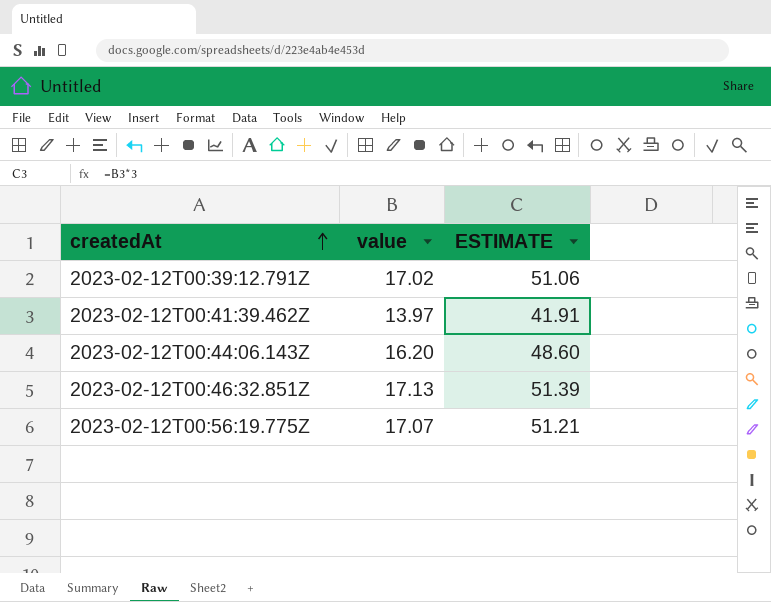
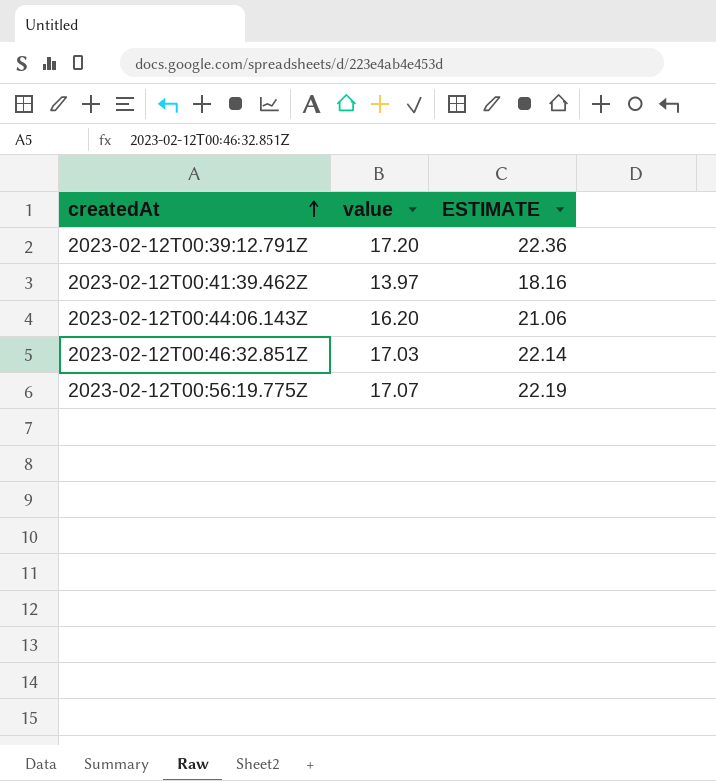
column ESTIMATE | formula: [value] * 3 -> [value] * 1.3
2023-02-12T00:39:12.791Z | value: 17.02 -> 17.20
2023-02-12T00:46:32.851Z | value: 17.13 -> 17.03

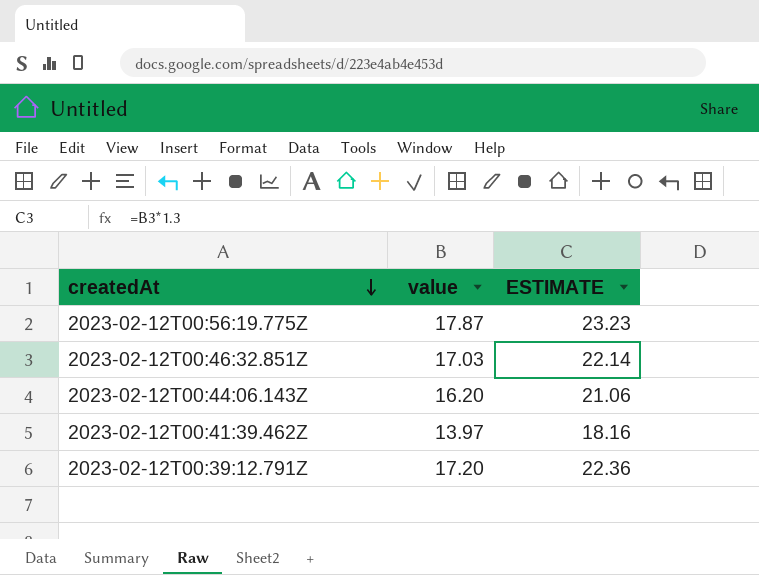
row order: createdAt ascending -> createdAt descending
2023-02-12T00:56:19.775Z | value: 17.07 -> 17.87
2023-02-12T00:56:19.775Z | ESTIMATE: 22.19 -> 23.23

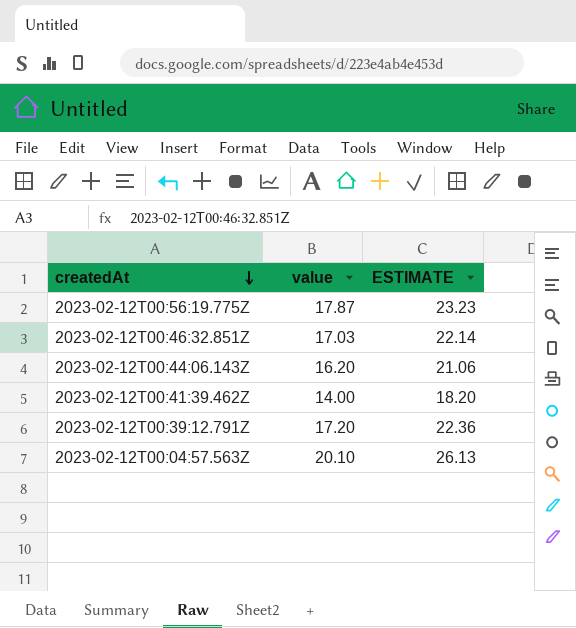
2023-02-12T00:41:39.462Z | value: 13.97 -> 14.00
2023-02-12T00:41:39.462Z | ESTIMATE: 18.16 -> 18.20
row 2023-02-12T00:04:57.563Z: none -> 20.10 | 26.13

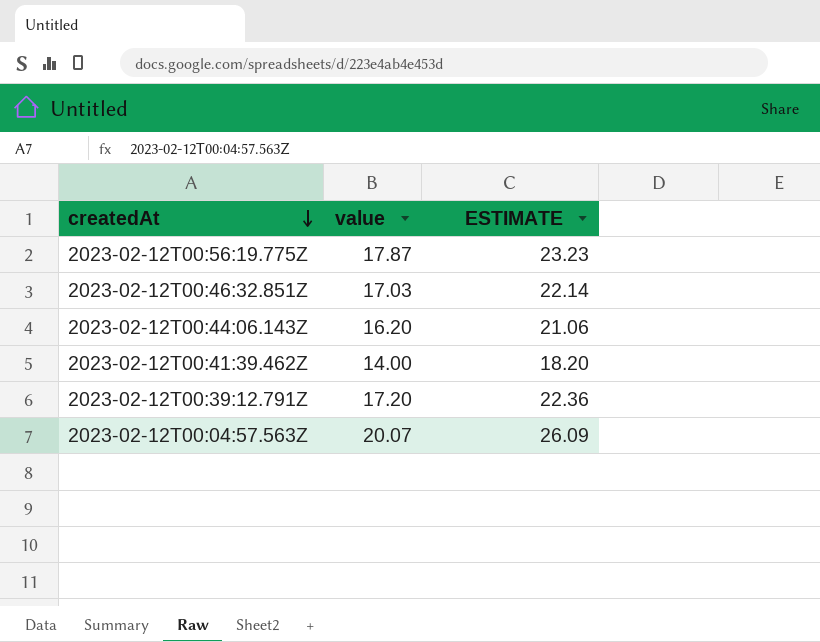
2023-02-12T00:04:57.563Z | value: 20.10 -> 20.07
2023-02-12T00:04:57.563Z | ESTIMATE: 26.13 -> 26.09

